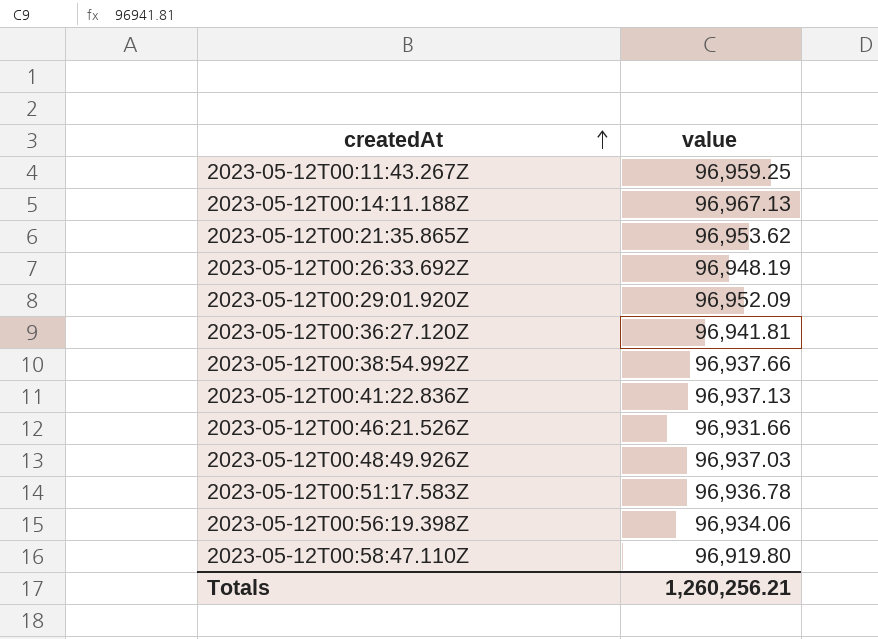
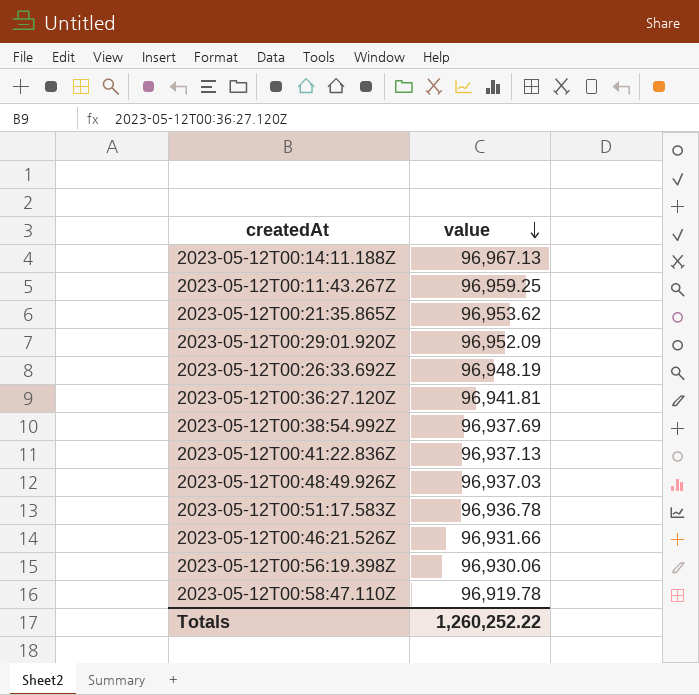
row order: createdAt ascending -> value descending
2023-05-12T00:38:54.992Z | value: 96,937.66 -> 96,937.69
2023-05-12T00:56:19.398Z | value: 96,934.06 -> 96,930.06
2023-05-12T00:58:47.110Z | value: 96,919.80 -> 96,919.78
Totals | value: 1,260,256.21 -> 1,260,252.22

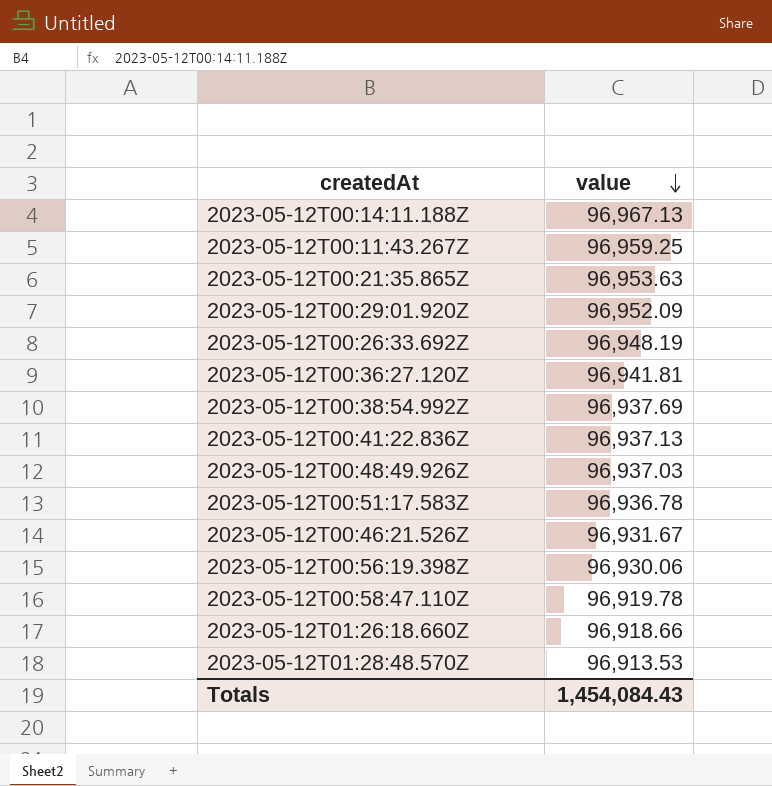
2023-05-12T00:21:35.865Z | value: 96,953.62 -> 96,953.63
2023-05-12T00:46:21.526Z | value: 96,931.66 -> 96,931.67
row 2023-05-12T01:26:18.660Z: none -> 96,918.66
row 2023-05-12T01:28:48.570Z: none -> 96,913.53
Totals | value: 1,260,252.22 -> 1,454,084.43

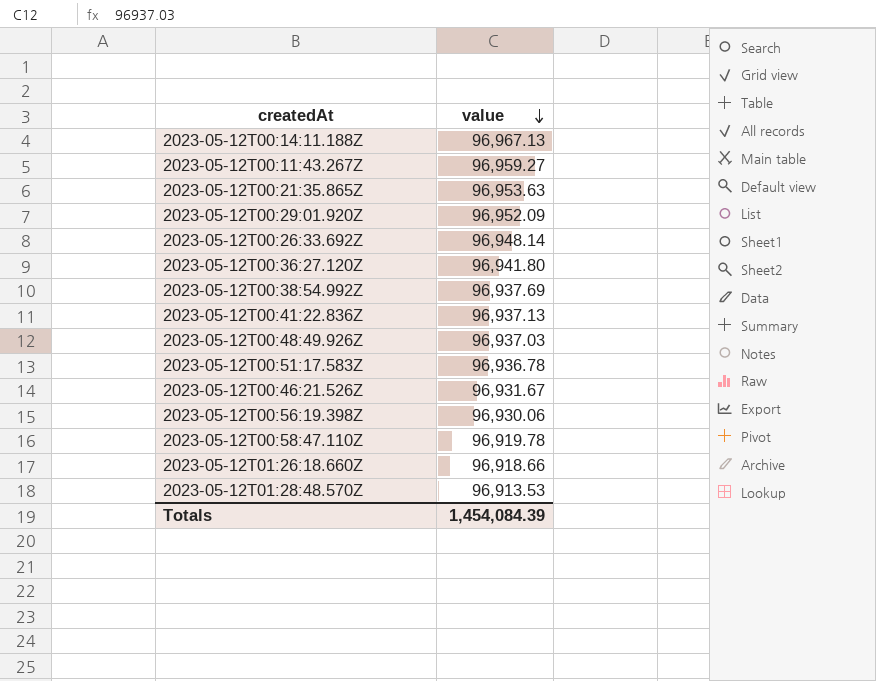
2023-05-12T00:11:43.267Z | value: 96,959.25 -> 96,959.27
2023-05-12T00:26:33.692Z | value: 96,948.19 -> 96,948.14
2023-05-12T00:36:27.120Z | value: 96,941.81 -> 96,941.80
Totals | value: 1,454,084.43 -> 1,454,084.39

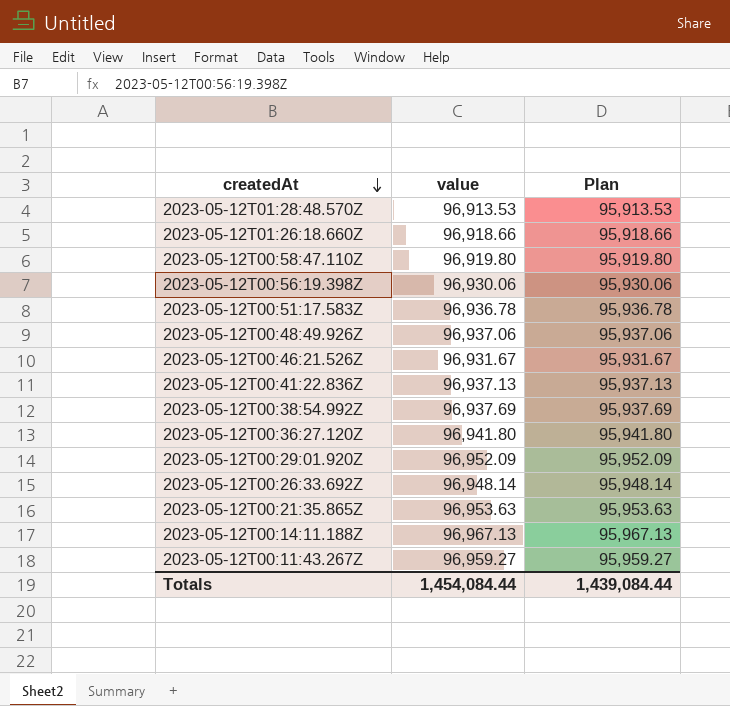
row order: value descending -> createdAt descending
column Plan | formula: none -> [value] - 1000
2023-05-12T00:58:47.110Z | value: 96,919.78 -> 96,919.80
2023-05-12T00:48:49.926Z | value: 96,937.03 -> 96,937.06
Totals | value: 1,454,084.39 -> 1,454,084.44

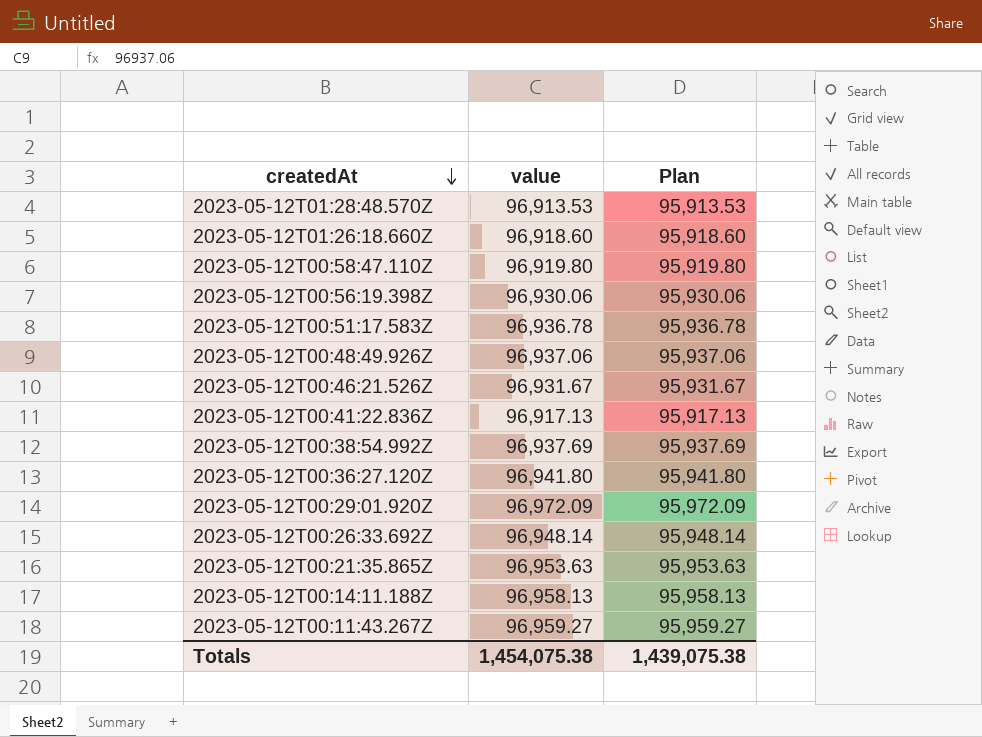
2023-05-12T01:26:18.660Z | value: 96,918.66 -> 96,918.60
2023-05-12T01:26:18.660Z | Plan: 95,918.66 -> 95,918.60
2023-05-12T00:41:22.836Z | value: 96,937.13 -> 96,917.13
2023-05-12T00:41:22.836Z | Plan: 95,937.13 -> 95,917.13
2023-05-12T00:29:01.920Z | value: 96,952.09 -> 96,972.09
2023-05-12T00:29:01.920Z | Plan: 95,952.09 -> 95,972.09
2023-05-12T00:14:11.188Z | value: 96,967.13 -> 96,958.13
2023-05-12T00:14:11.188Z | Plan: 95,967.13 -> 95,958.13
Totals | value: 1,454,084.44 -> 1,454,075.38
Totals | Plan: 1,439,084.44 -> 1,439,075.38

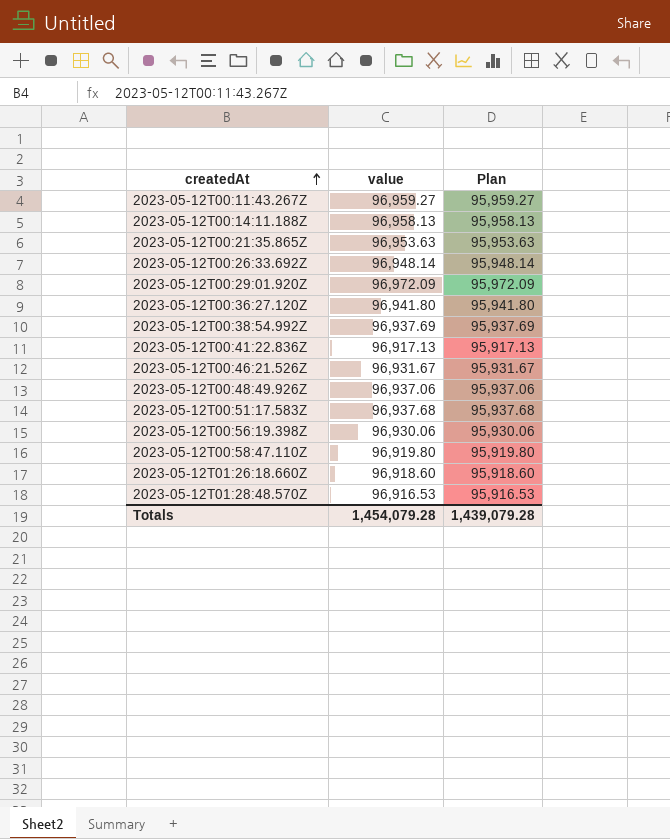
row order: createdAt descending -> createdAt ascending
2023-05-12T00:51:17.583Z | value: 96,936.78 -> 96,937.68
2023-05-12T00:51:17.583Z | Plan: 95,936.78 -> 95,937.68
2023-05-12T01:28:48.570Z | value: 96,913.53 -> 96,916.53
2023-05-12T01:28:48.570Z | Plan: 95,913.53 -> 95,916.53
Totals | value: 1,454,075.38 -> 1,454,079.28
Totals | Plan: 1,439,075.38 -> 1,439,079.28

